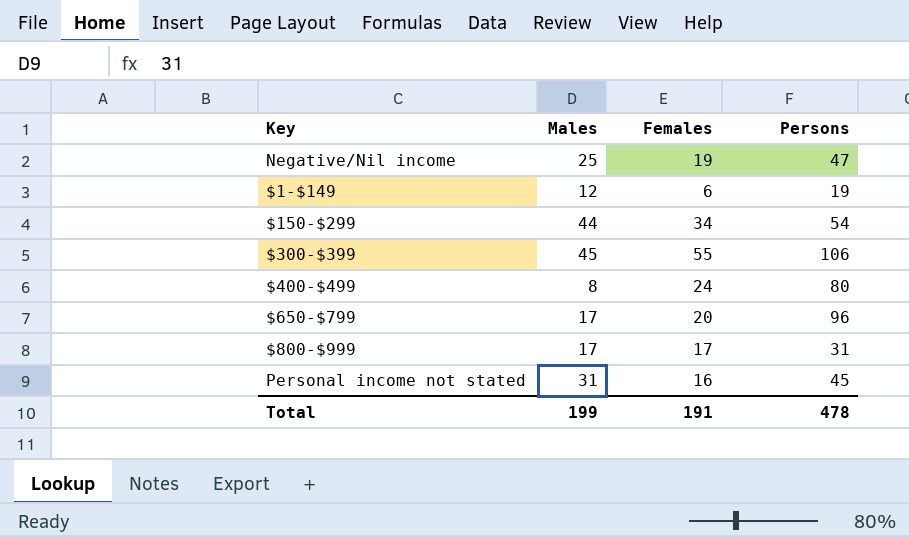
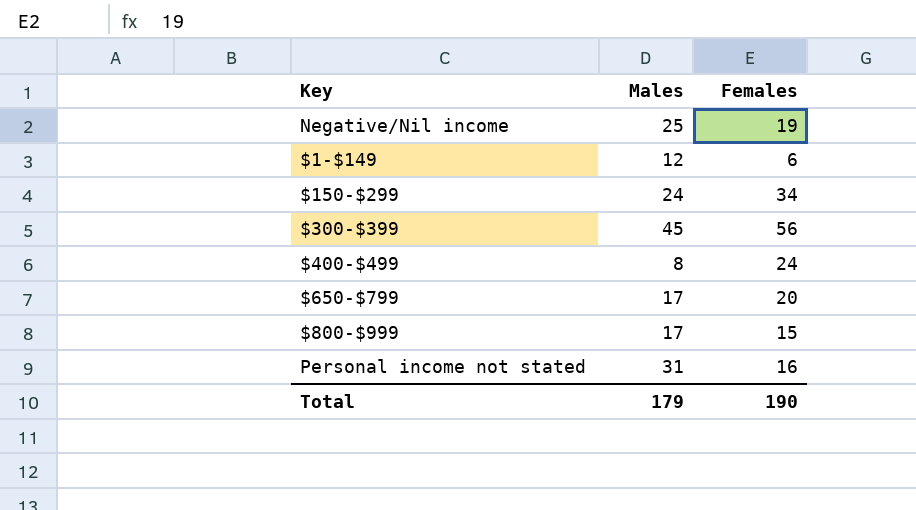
column Persons | position: 4 -> none
$150-$299 | Males: 44 -> 24
$300-$399 | Females: 55 -> 56
$800-$999 | Females: 17 -> 15
Total | Males: 199 -> 179
Total | Females: 191 -> 190

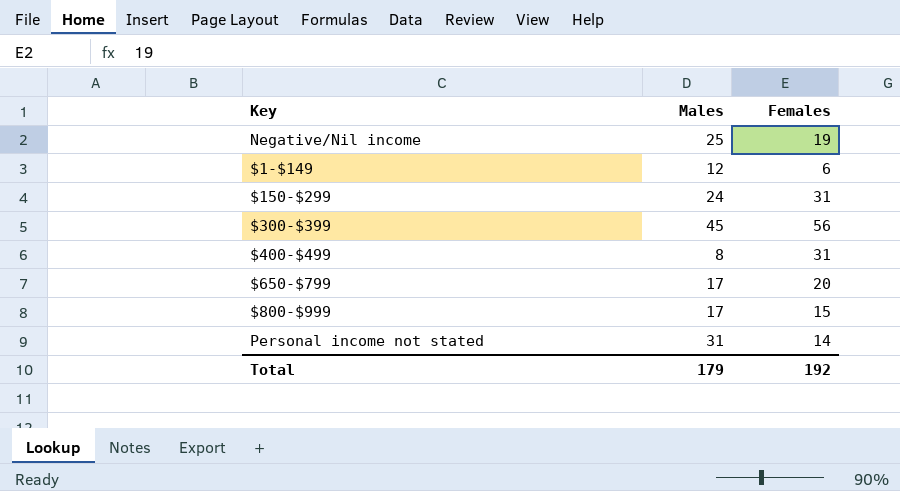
$150-$299 | Females: 34 -> 31
$400-$499 | Females: 24 -> 31
Personal income not stated | Females: 16 -> 14
Total | Females: 190 -> 192

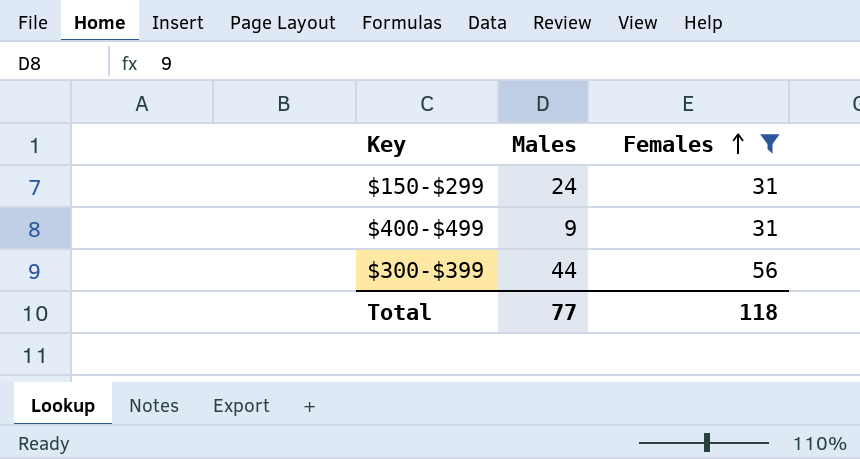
filter: none -> Females >= 31
row order: none -> Females ascending
$400-$499 | Males: 8 -> 9
$300-$399 | Males: 45 -> 44
Total | Males: 179 -> 77
Total | Females: 192 -> 118

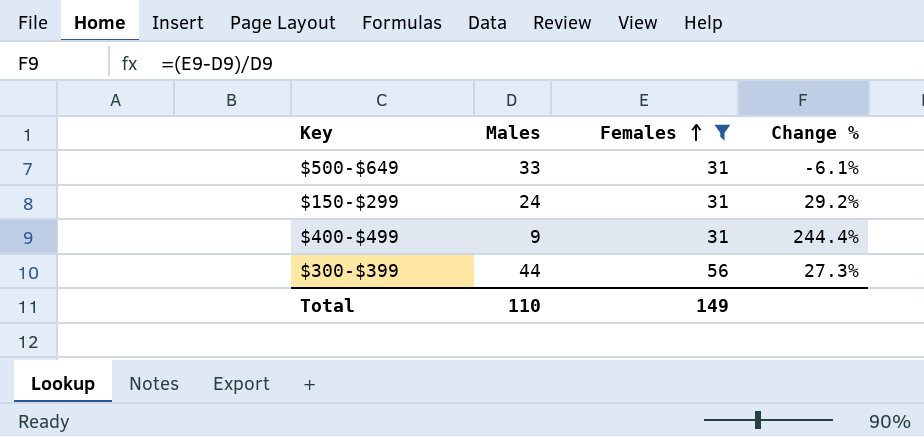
column Change % | formula: none -> ([Females] - [Males]) / [Males]
row $500-$649: none -> 33 | 31 | -6.1%
Total | Males: 77 -> 110
Total | Females: 118 -> 149

